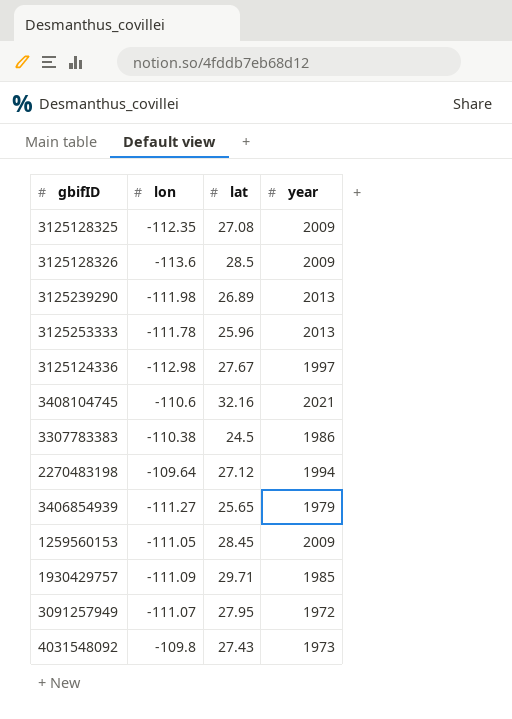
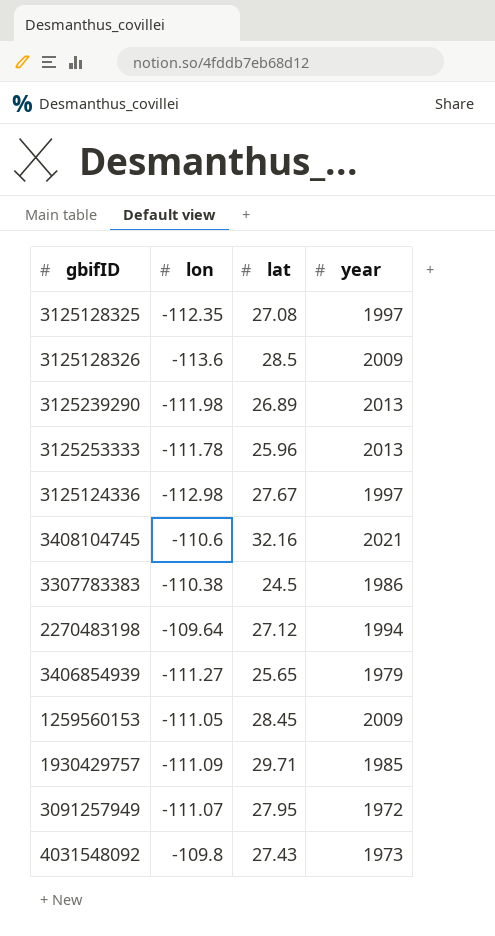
3125128325 | year: 2009 -> 1997

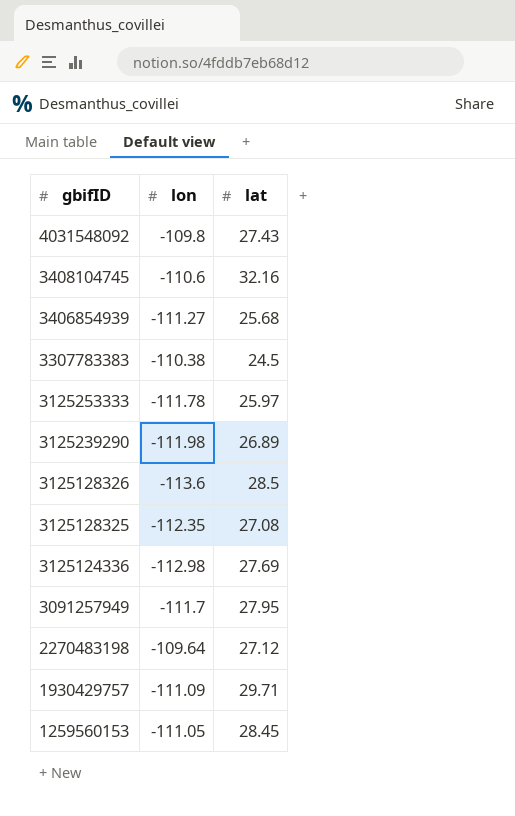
row order: none -> gbifID descending
column year | position: 4 -> none
3406854939 | lat: 25.65 -> 25.68
3125253333 | lat: 25.96 -> 25.97
3125124336 | lat: 27.67 -> 27.69
3091257949 | lon: -111.07 -> -111.7

